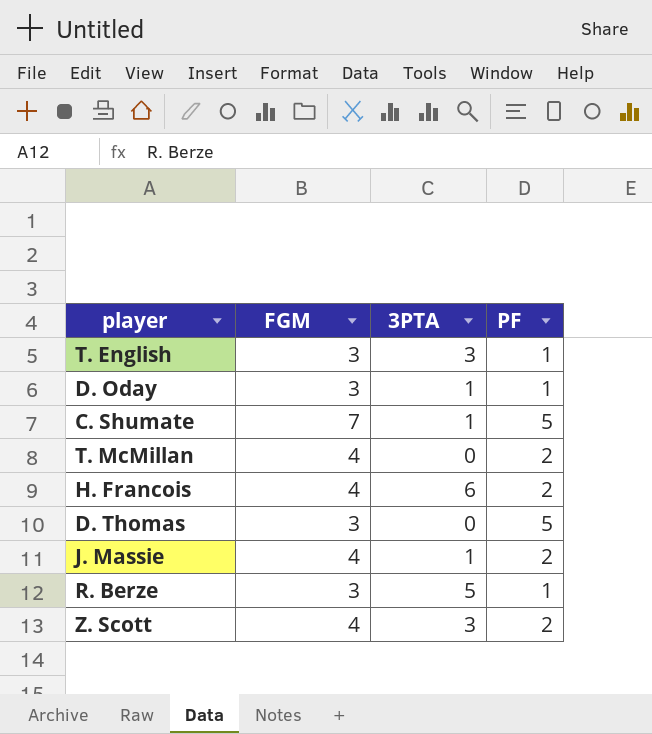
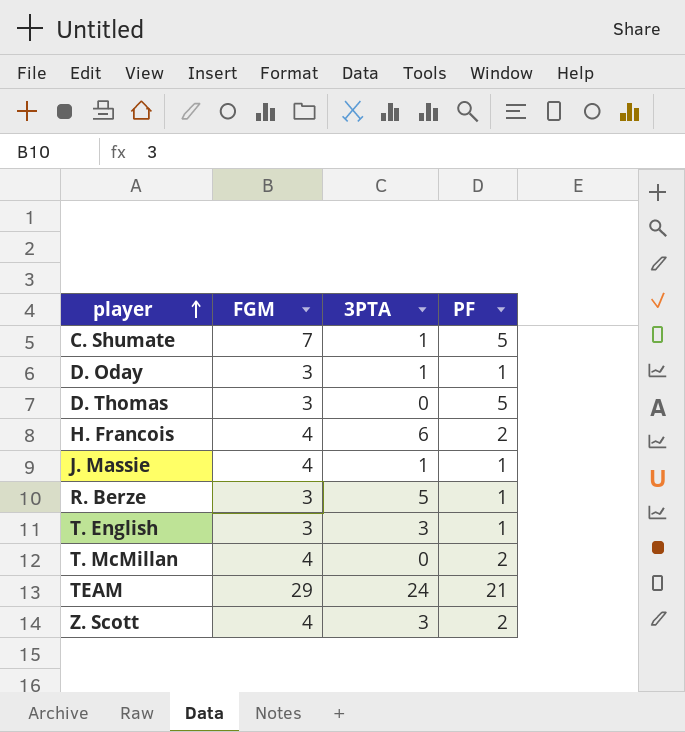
row order: none -> player ascending
J. Massie | PF: 2 -> 1
row TEAM: none -> 29 | 24 | 21

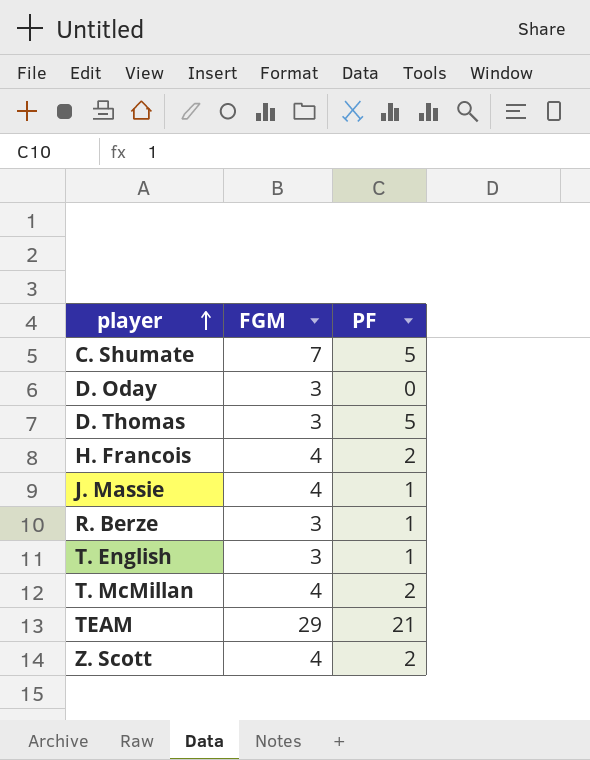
column 3PTA | position: 3 -> none
D. Oday | PF: 1 -> 0

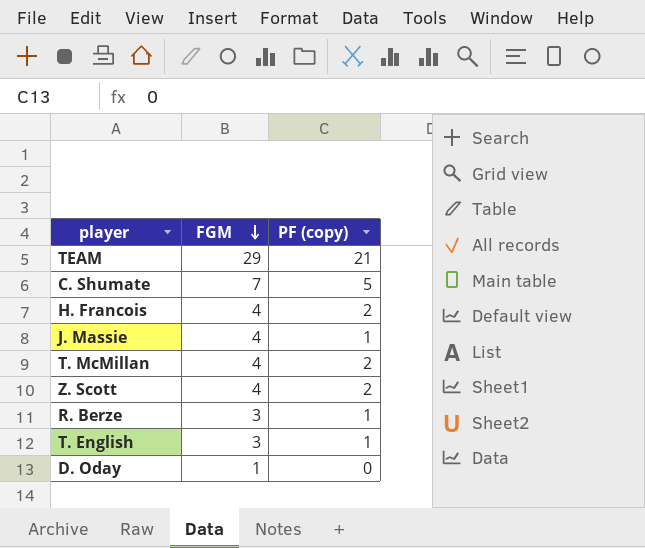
row order: player ascending -> FGM descending
column name: PF -> PF (copy)
row D. Thomas: 3 | 5 -> none
D. Oday | FGM: 3 -> 1

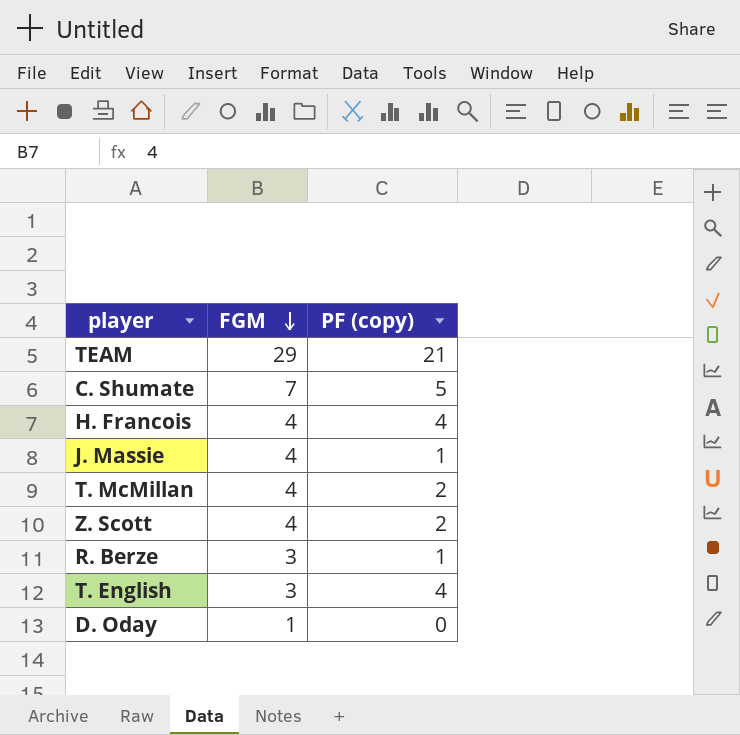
H. Francois | PF (copy): 2 -> 4
T. English | PF (copy): 1 -> 4

